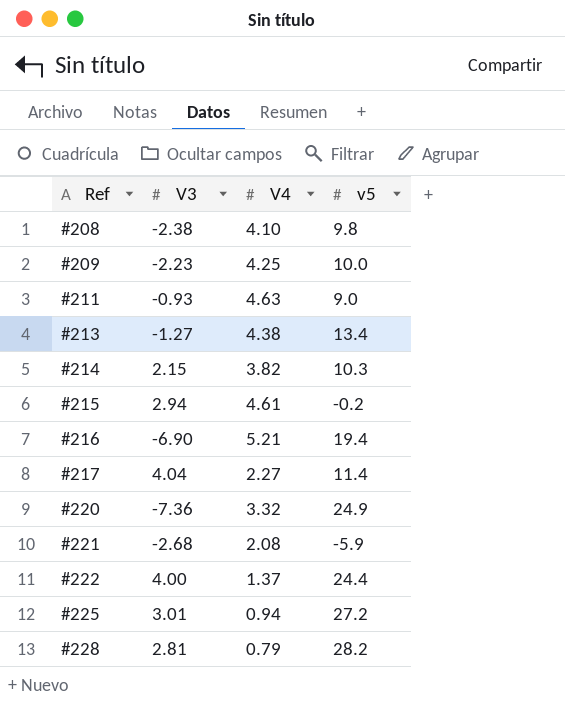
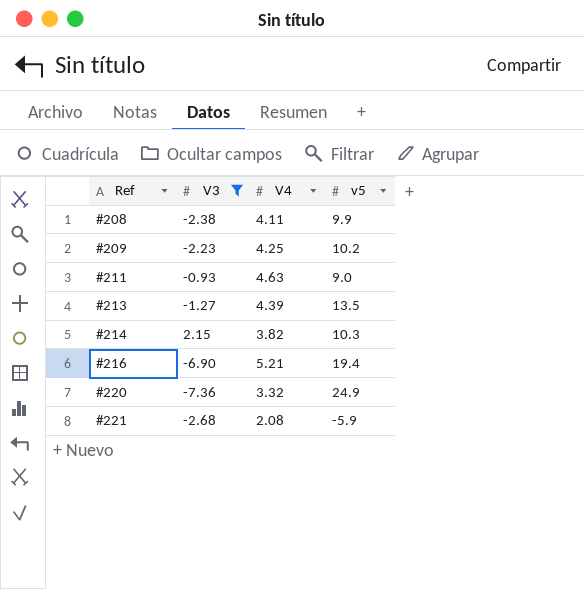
filter: none -> V3 <= 2.15
#208 | V4: 4.10 -> 4.11
#208 | v5: 9.8 -> 9.9
#209 | v5: 10.0 -> 10.2
#213 | V4: 4.38 -> 4.39
#213 | v5: 13.4 -> 13.5

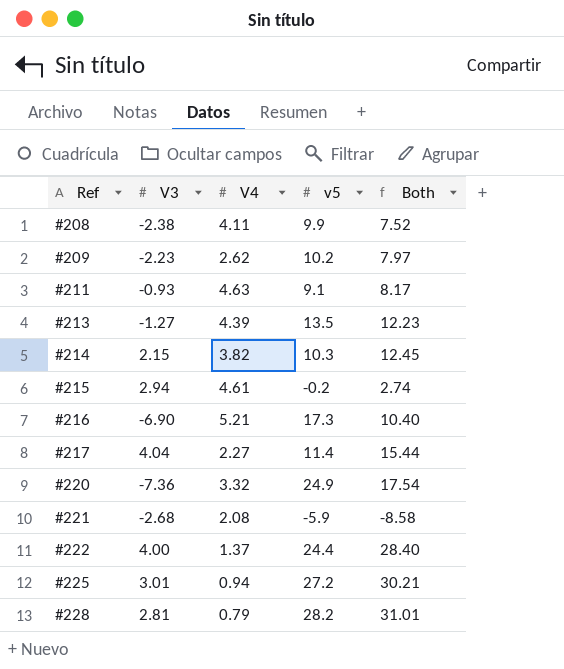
filter: V3 <= 2.15 -> none
column Both | formula: none -> [V3] + [v5]
#209 | V4: 4.25 -> 2.62
#211 | v5: 9.0 -> 9.1
#216 | v5: 19.4 -> 17.3

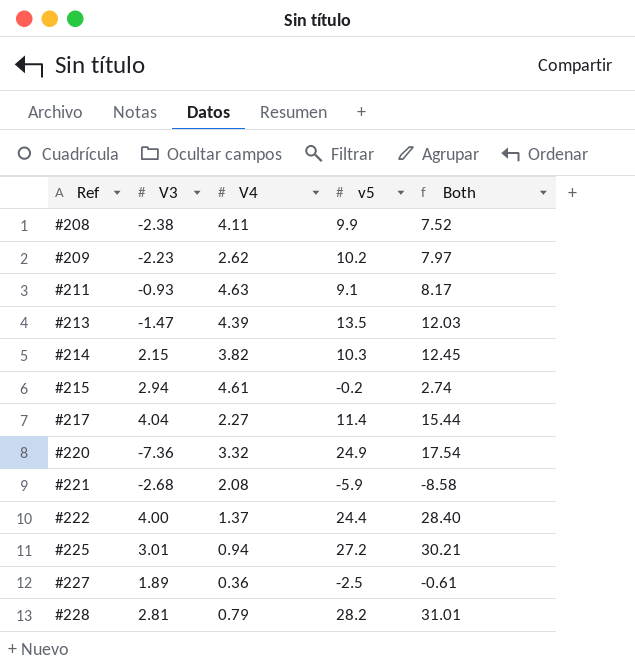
row #216: -6.90 | 5.21 | 17.3 | 10.40 -> none
#213 | V3: -1.27 -> -1.47
#213 | Both: 12.23 -> 12.03
row #227: none -> 1.89 | 0.36 | -2.5 | -0.61

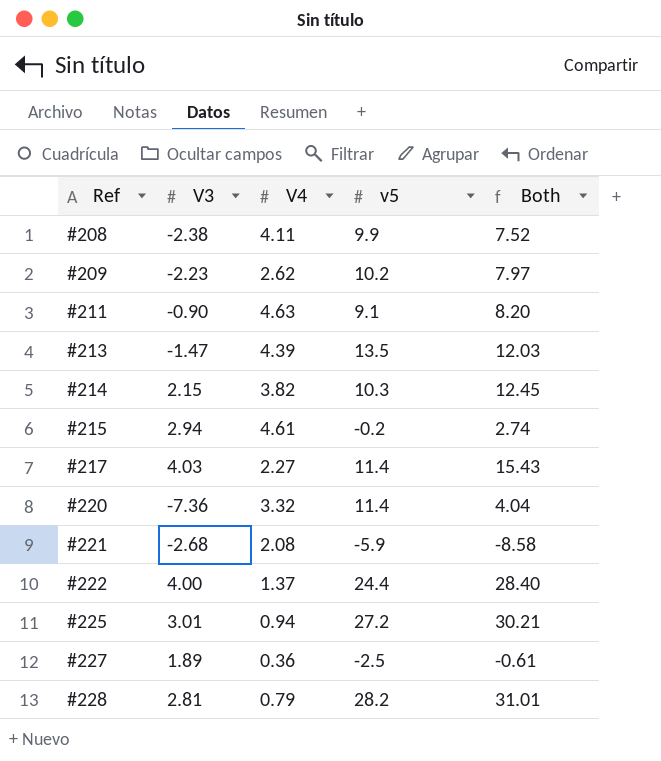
#211 | V3: -0.93 -> -0.90
#211 | Both: 8.17 -> 8.20
#217 | V3: 4.04 -> 4.03
#217 | Both: 15.44 -> 15.43
#220 | v5: 24.9 -> 11.4
#220 | Both: 17.54 -> 4.04

